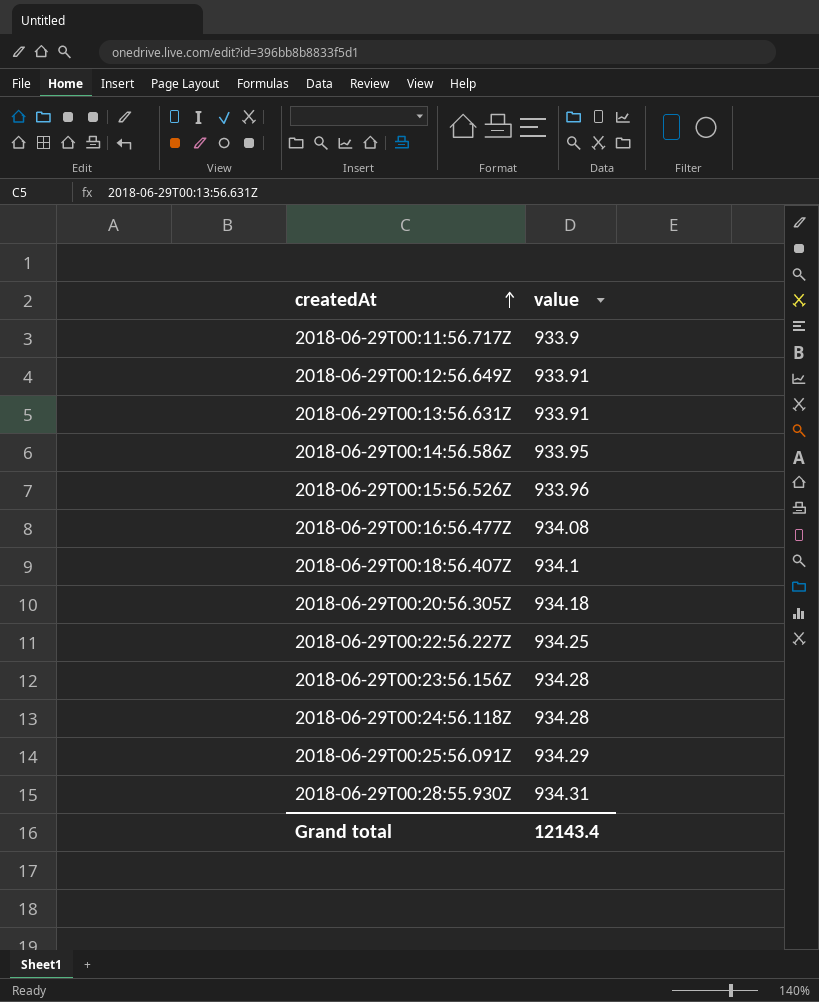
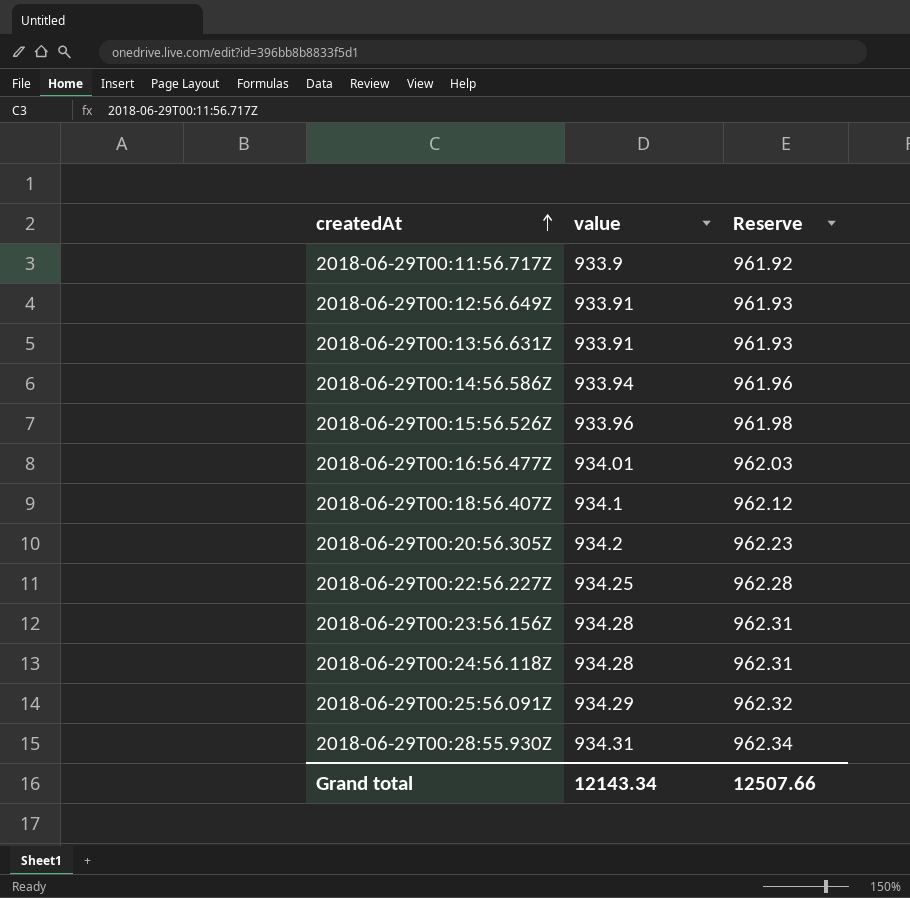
column Reserve | formula: none -> [value] * 1.03
2018-06-29T00:14:56.586Z | value: 933.95 -> 933.94
2018-06-29T00:16:56.477Z | value: 934.08 -> 934.01
2018-06-29T00:20:56.305Z | value: 934.18 -> 934.2
Grand total | value: 12143.4 -> 12143.34

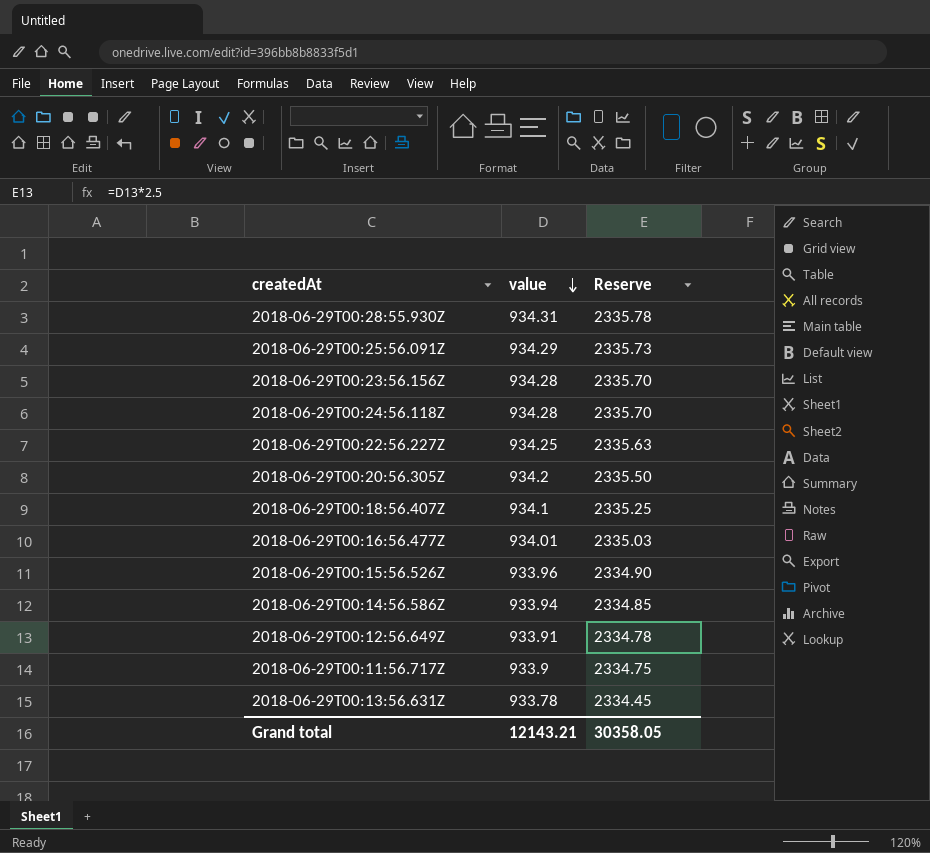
row order: createdAt ascending -> value descending
column Reserve | formula: [value] * 1.03 -> [value] * 2.5
2018-06-29T00:13:56.631Z | value: 933.91 -> 933.78
Grand total | value: 12143.34 -> 12143.21
Grand total | Reserve: 12507.66 -> 30358.05

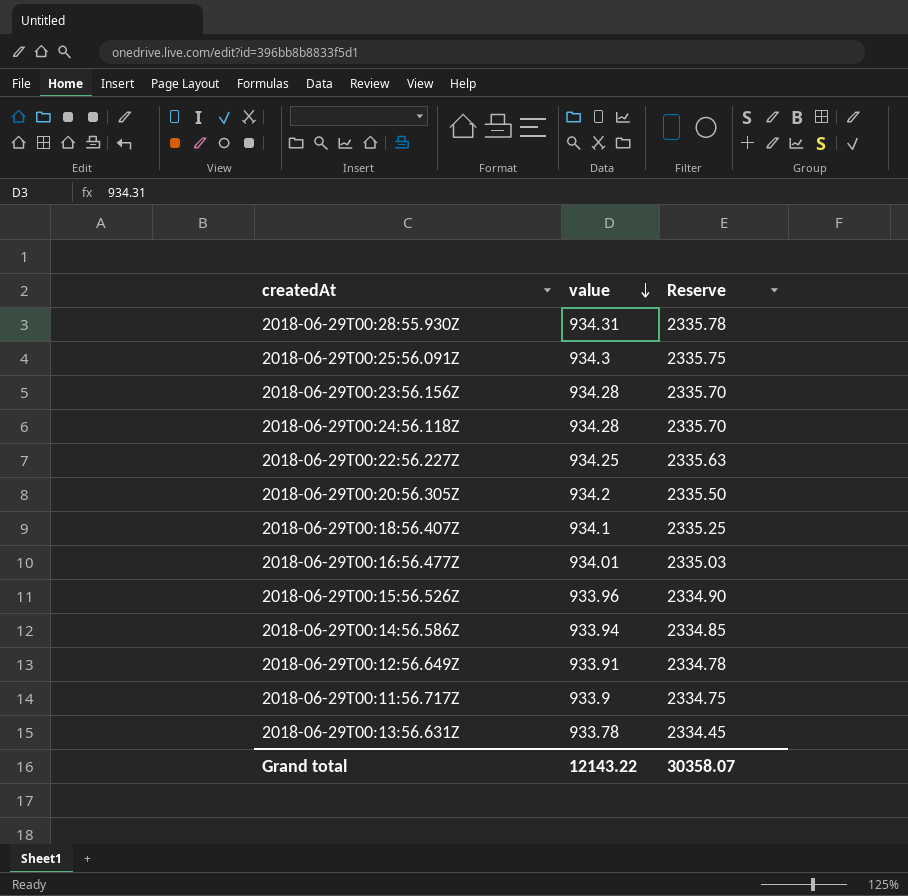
2018-06-29T00:25:56.091Z | value: 934.29 -> 934.3
2018-06-29T00:25:56.091Z | Reserve: 2335.73 -> 2335.75
Grand total | value: 12143.21 -> 12143.22
Grand total | Reserve: 30358.05 -> 30358.07

